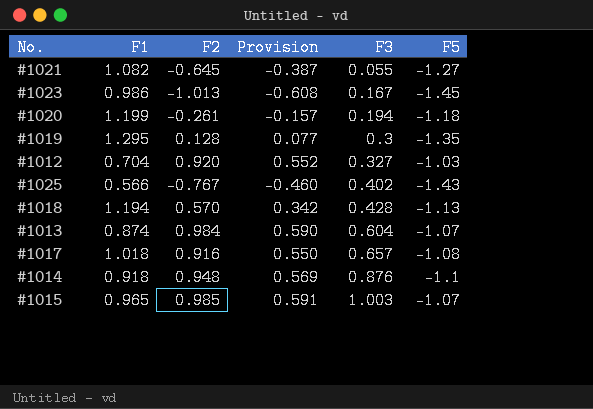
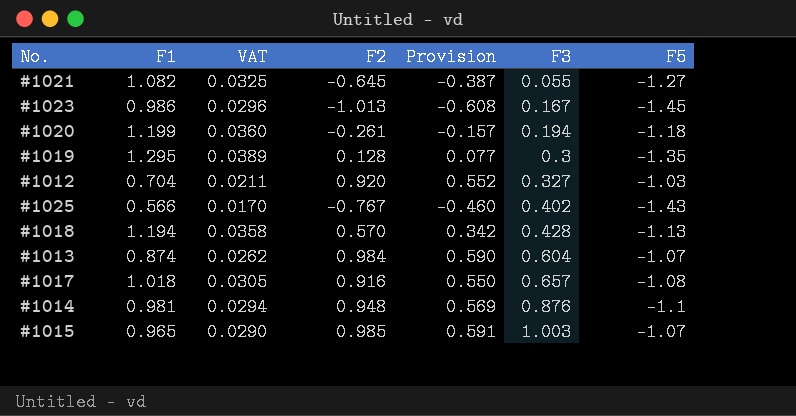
column VAT | formula: none -> [F1] * 0.03
#1014 | F1: 0.918 -> 0.981

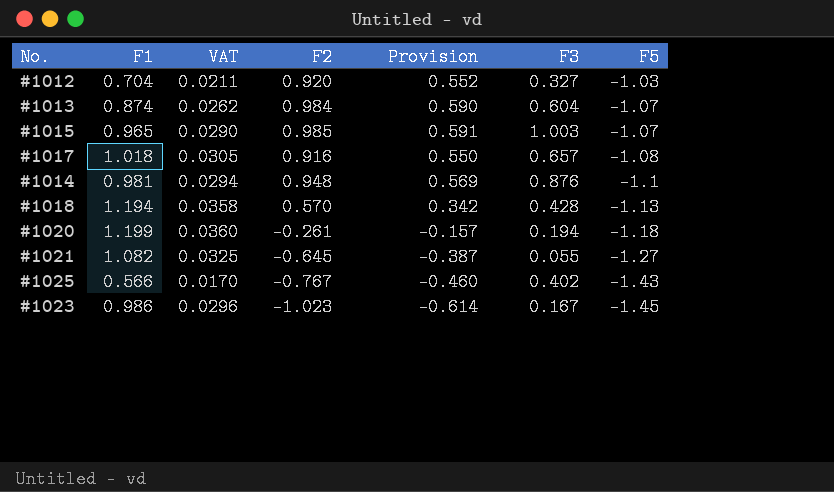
row order: F3 ascending -> F5 descending
row #1019: 1.295 | 0.0389 | 0.128 | 0.077 | 0.3 | -1.35 -> none
#1023 | F2: -1.013 -> -1.023
#1023 | Provision: -0.608 -> -0.614

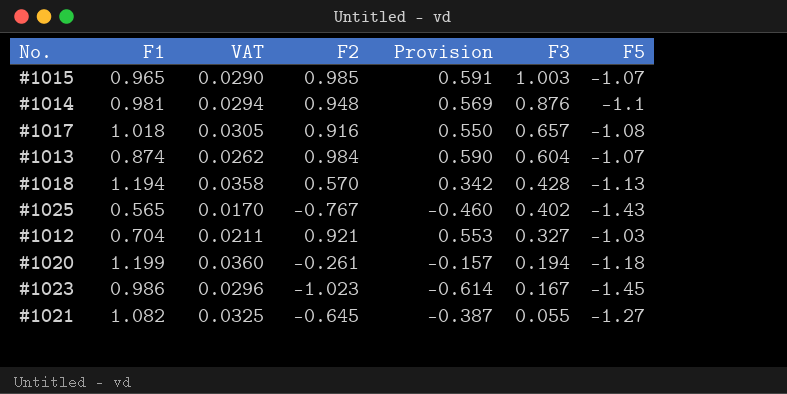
row order: F5 descending -> F3 descending
#1025 | F1: 0.566 -> 0.565
#1012 | F2: 0.920 -> 0.921
#1012 | Provision: 0.552 -> 0.553

